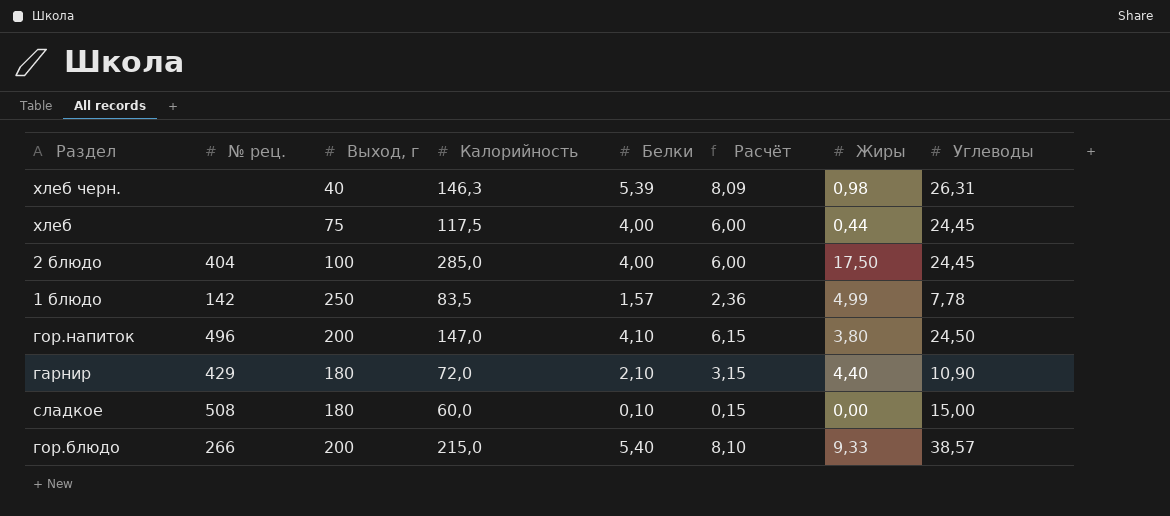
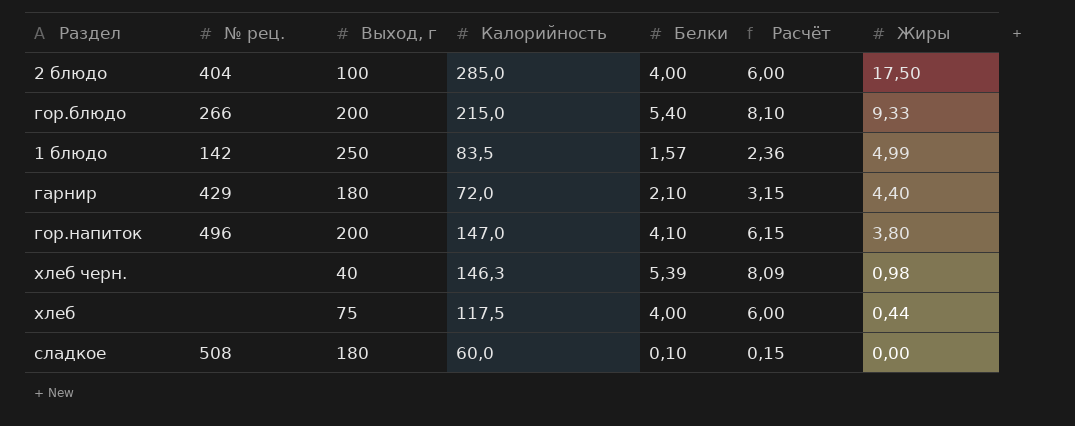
row order: none -> Жиры descending
column Углеводы | position: 8 -> none

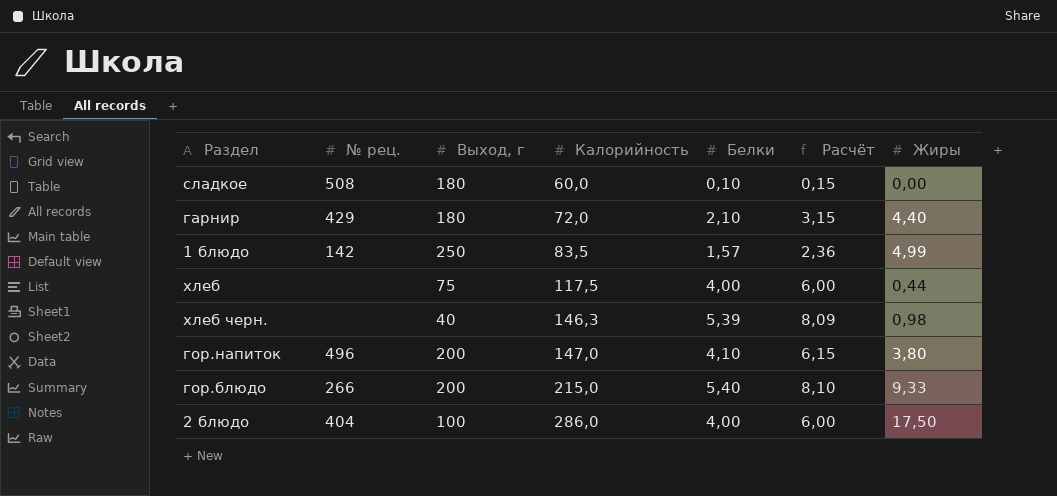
row order: Жиры descending -> Калорийность ascending
2 блюдо | Калорийность: 285,0 -> 286,0

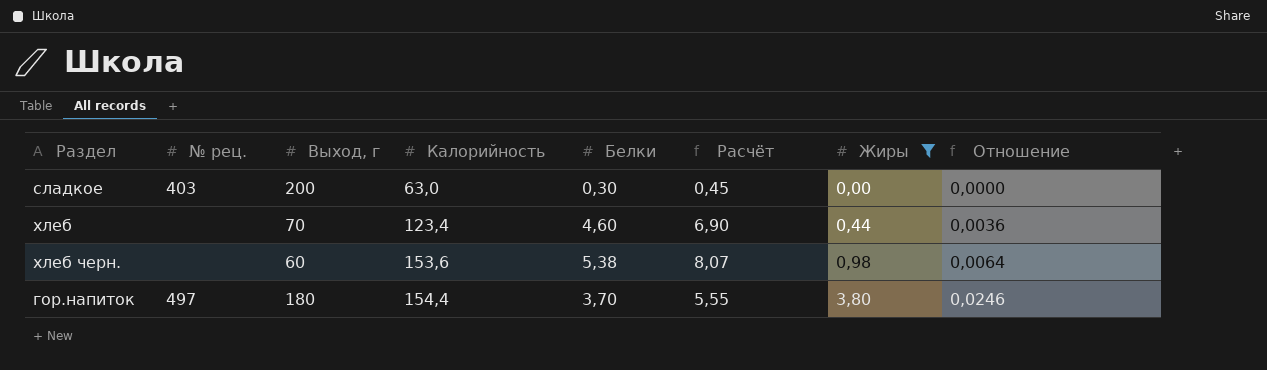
filter: none -> Жиры <= 3,80
column Отношение | formula: none -> [Жиры] / [Калорийность]
сладкое | № рец.: 508 -> 403
сладкое | Выход, г: 180 -> 200
сладкое | Калорийность: 60,0 -> 63,0
сладкое | Белки: 0,10 -> 0,30
сладкое | Расчёт: 0,15 -> 0,45
хлеб | Выход, г: 75 -> 70
хлеб | Калорийность: 117,5 -> 123,4
хлеб | Белки: 4,00 -> 4,60
хлеб | Расчёт: 6,00 -> 6,90
хлеб черн. | Выход, г: 40 -> 60
хлеб черн. | Калорийность: 146,3 -> 153,6
хлеб черн. | Белки: 5,39 -> 5,38
хлеб черн. | Расчёт: 8,09 -> 8,07
гор.напиток | № рец.: 496 -> 497
гор.напиток | Выход, г: 200 -> 180
гор.напиток | Калорийность: 147,0 -> 154,4
гор.напиток | Белки: 4,10 -> 3,70
гор.напиток | Расчёт: 6,15 -> 5,55

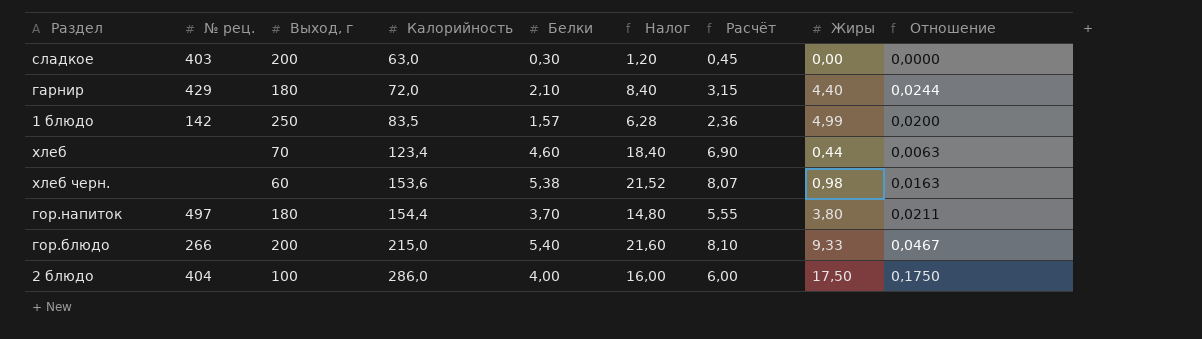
filter: Жиры <= 3,80 -> none
column Налог | formula: none -> [Белки] * 4
column Отношение | formula: [Жиры] / [Калорийность] -> [Жиры] / [Выход, г]

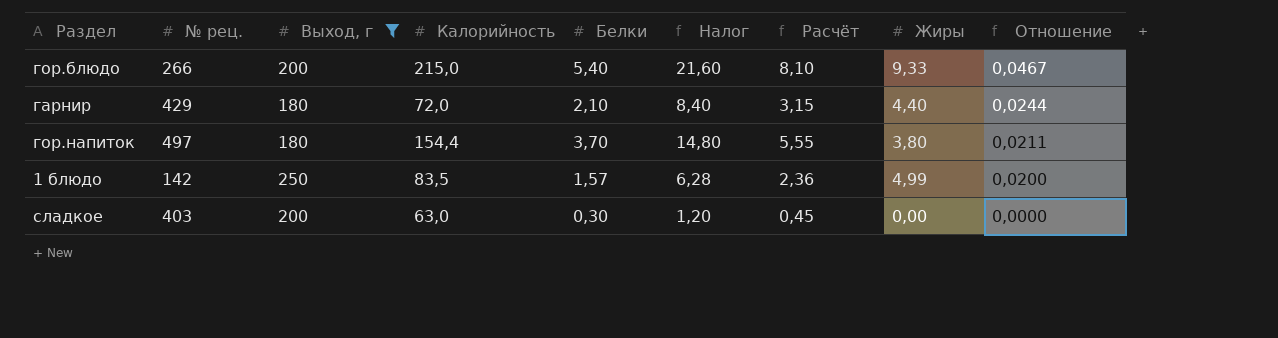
filter: none -> Выход, г >= 180
row order: Калорийность ascending -> Отношение descending

